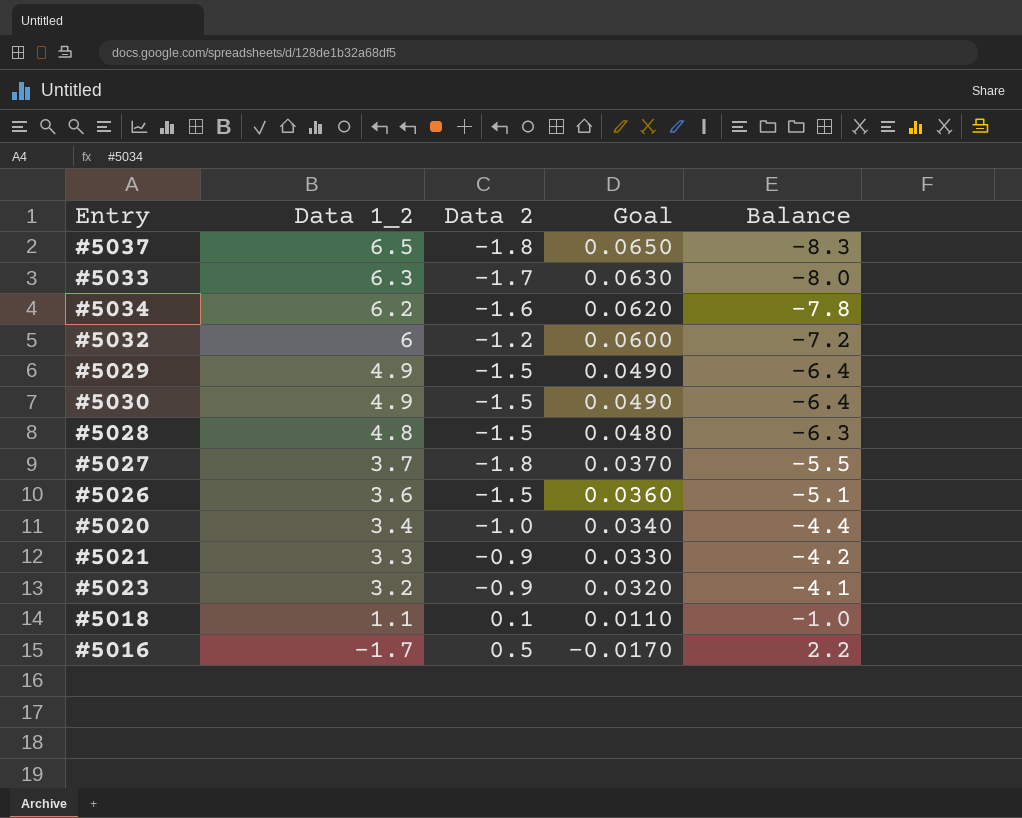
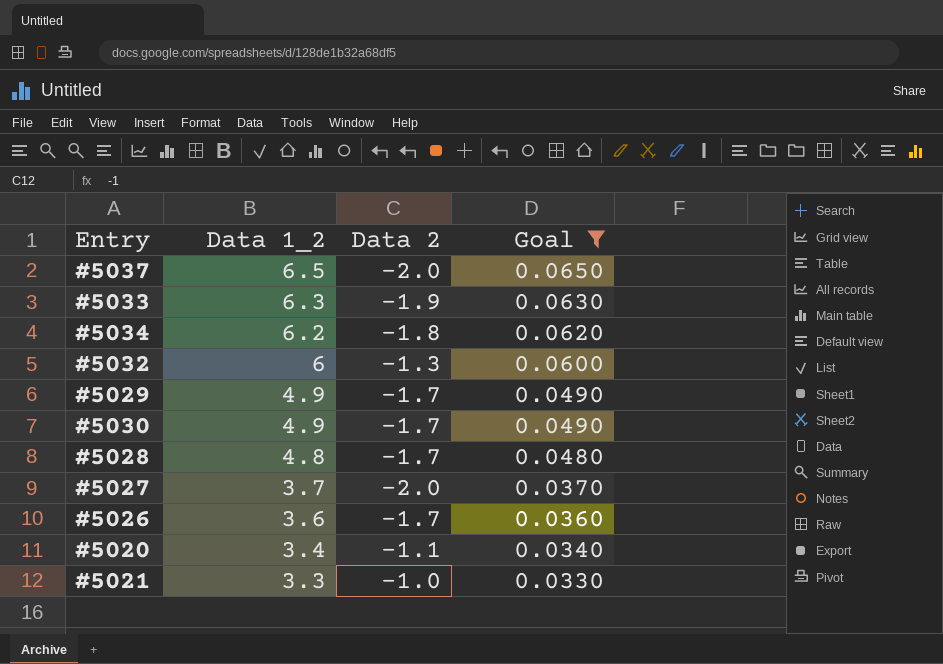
filter: none -> Goal >= 0.0330
column Balance | formula: [Data 2] - [Data 1_2] -> none
#5037 | Data 2: -1.8 -> -2.0
#5033 | Data 2: -1.7 -> -1.9
#5034 | Data 2: -1.6 -> -1.8
#5032 | Data 2: -1.2 -> -1.3
#5029 | Data 2: -1.5 -> -1.7
#5030 | Data 2: -1.5 -> -1.7
#5028 | Data 2: -1.5 -> -1.7
#5027 | Data 2: -1.8 -> -2.0
#5026 | Data 2: -1.5 -> -1.7
#5020 | Data 2: -1.0 -> -1.1
#5021 | Data 2: -0.9 -> -1.0

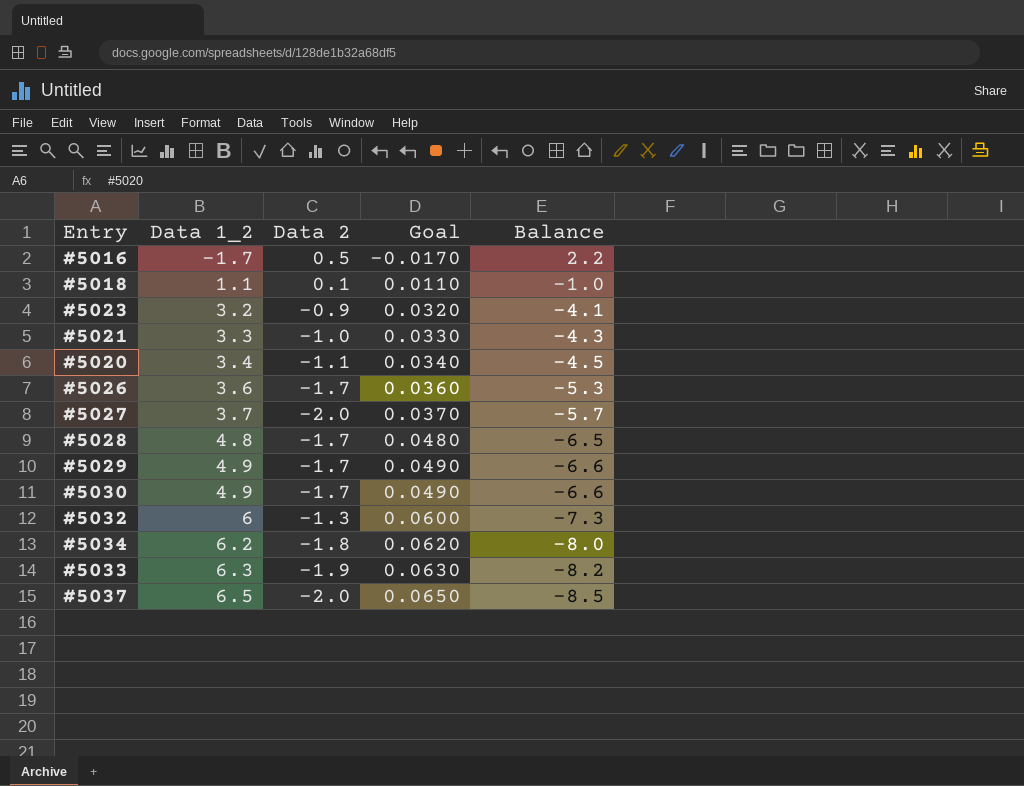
filter: Goal >= 0.0330 -> none
row order: Data 1_2 descending -> Data 1_2 ascending
column Balance | formula: none -> [Data 2] - [Data 1_2]

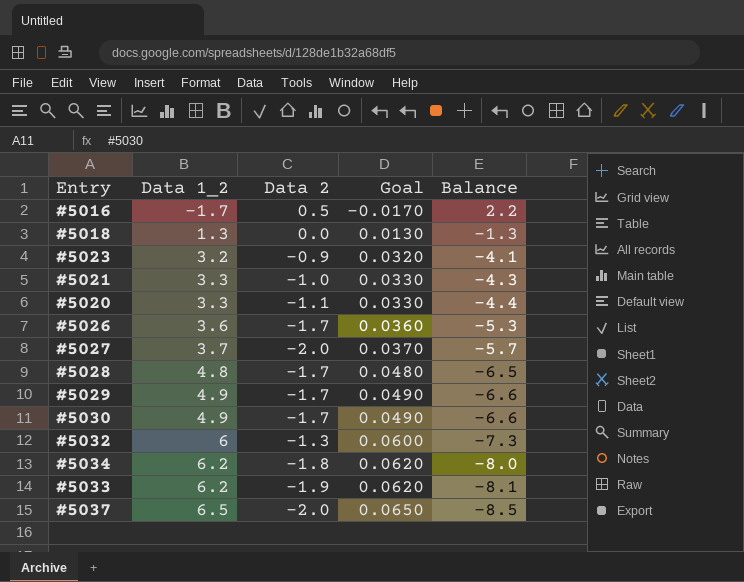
#5018 | Data 1_2: 1.1 -> 1.3
#5018 | Data 2: 0.1 -> 0.0
#5018 | Goal: 0.0110 -> 0.0130
#5018 | Balance: -1.0 -> -1.3
#5020 | Data 1_2: 3.4 -> 3.3
#5020 | Goal: 0.0340 -> 0.0330
#5020 | Balance: -4.5 -> -4.4
#5033 | Data 1_2: 6.3 -> 6.2
#5033 | Goal: 0.0630 -> 0.0620
#5033 | Balance: -8.2 -> -8.1

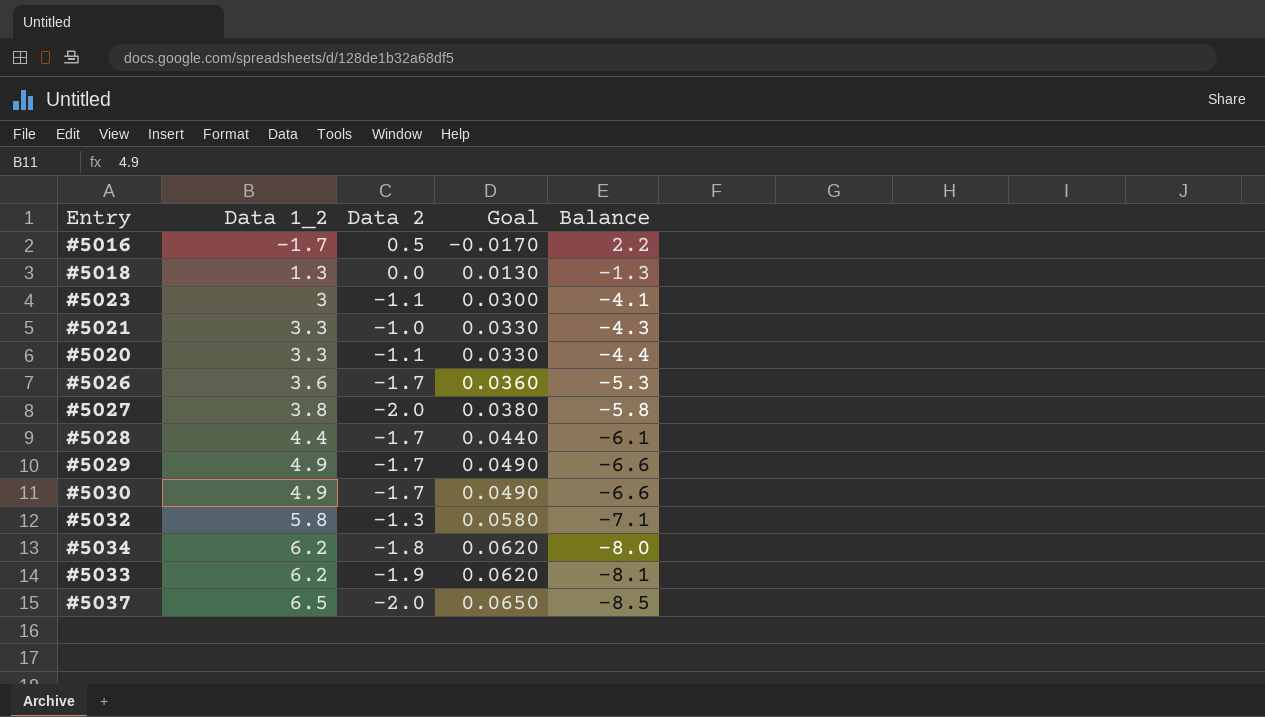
#5023 | Data 1_2: 3.2 -> 3
#5023 | Data 2: -0.9 -> -1.1
#5023 | Goal: 0.0320 -> 0.0300
#5027 | Data 1_2: 3.7 -> 3.8
#5027 | Goal: 0.0370 -> 0.0380
#5027 | Balance: -5.7 -> -5.8
#5028 | Data 1_2: 4.8 -> 4.4
#5028 | Goal: 0.0480 -> 0.0440
#5028 | Balance: -6.5 -> -6.1
#5032 | Data 1_2: 6 -> 5.8
#5032 | Goal: 0.0600 -> 0.0580
#5032 | Balance: -7.3 -> -7.1

